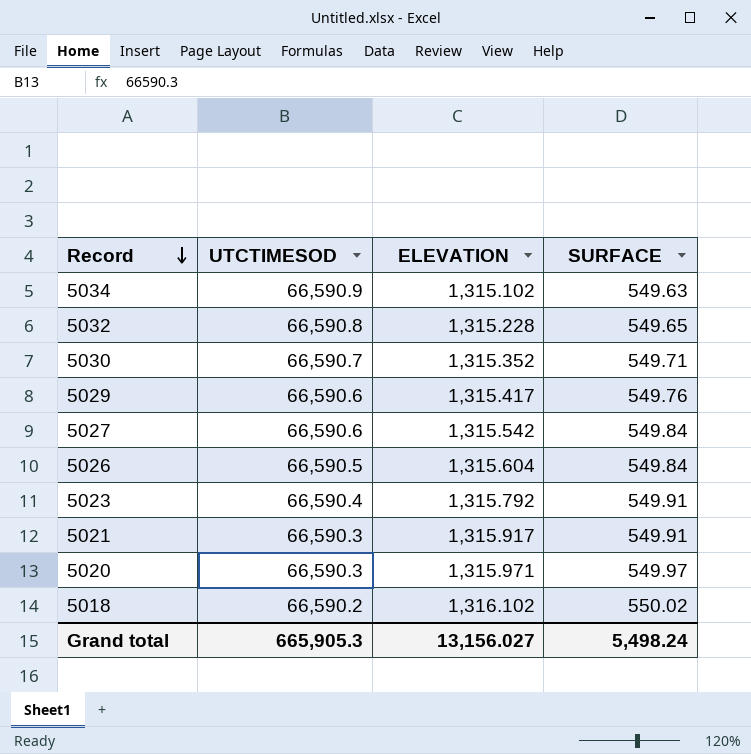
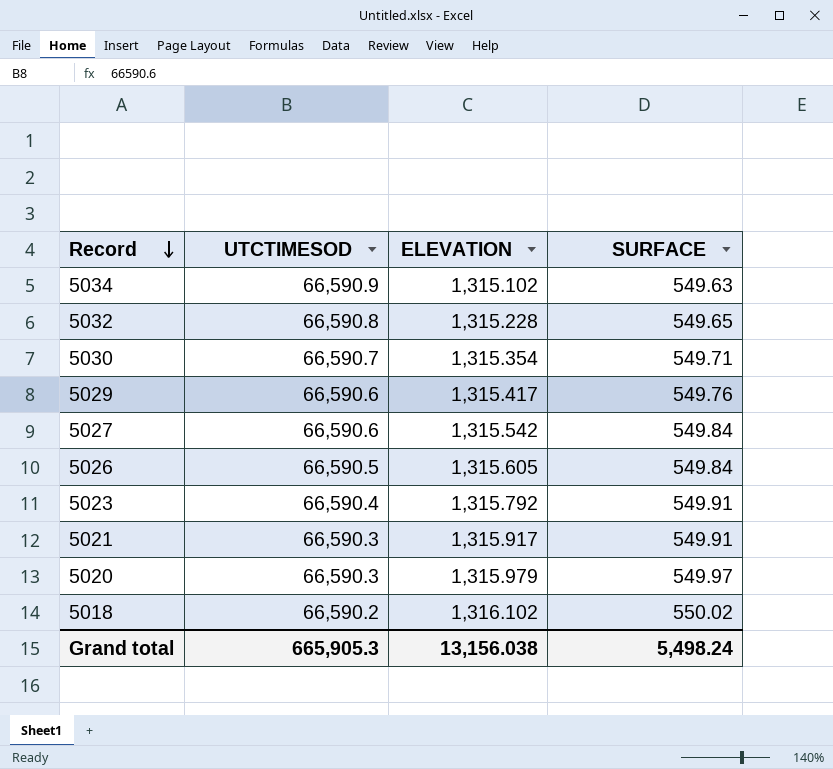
5030 | ELEVATION: 1,315.352 -> 1,315.354
5026 | ELEVATION: 1,315.604 -> 1,315.605
5020 | ELEVATION: 1,315.971 -> 1,315.979
Grand total | ELEVATION: 13,156.027 -> 13,156.038

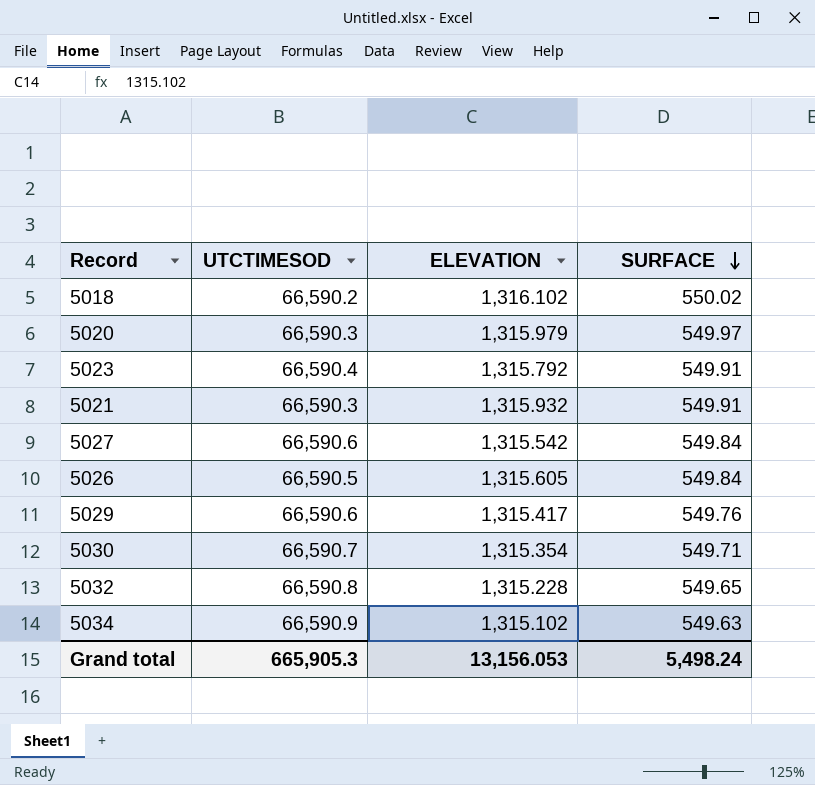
row order: Record descending -> SURFACE descending
5021 | ELEVATION: 1,315.917 -> 1,315.932
Grand total | ELEVATION: 13,156.038 -> 13,156.053

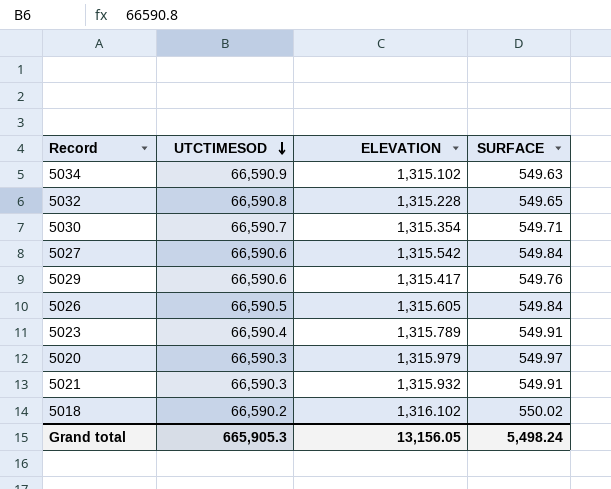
row order: SURFACE descending -> UTCTIMESOD descending
5023 | ELEVATION: 1,315.792 -> 1,315.789
Grand total | ELEVATION: 13,156.053 -> 13,156.05

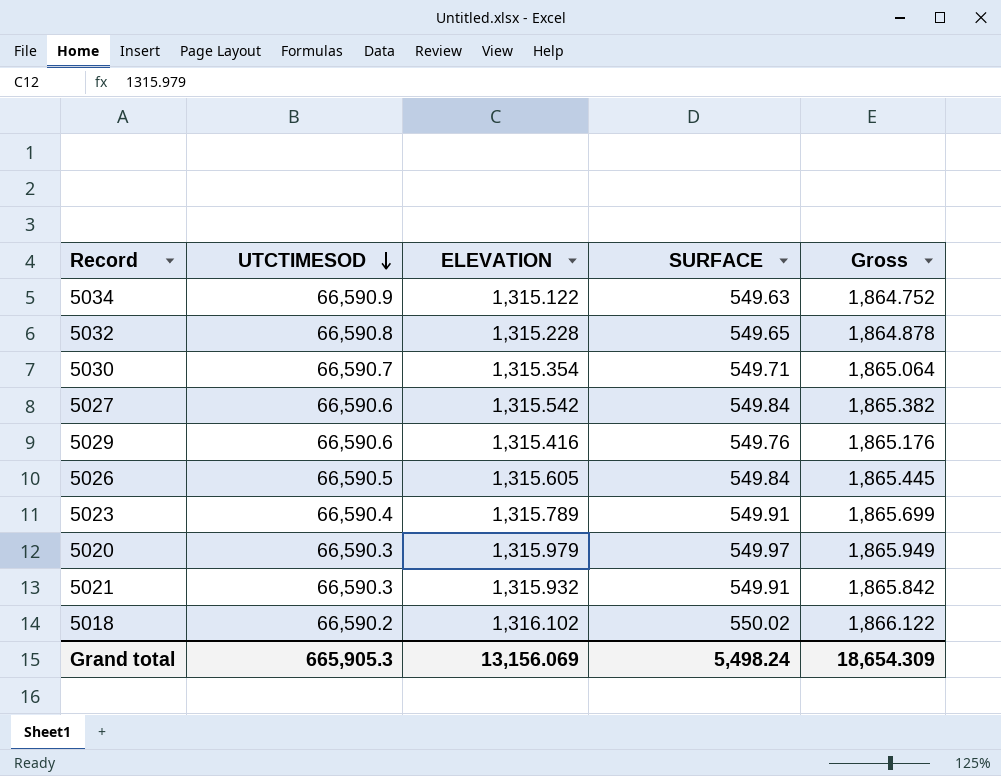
column Gross | formula: none -> [ELEVATION] + [SURFACE]
5034 | ELEVATION: 1,315.102 -> 1,315.122
5029 | ELEVATION: 1,315.417 -> 1,315.416
Grand total | ELEVATION: 13,156.05 -> 13,156.069

